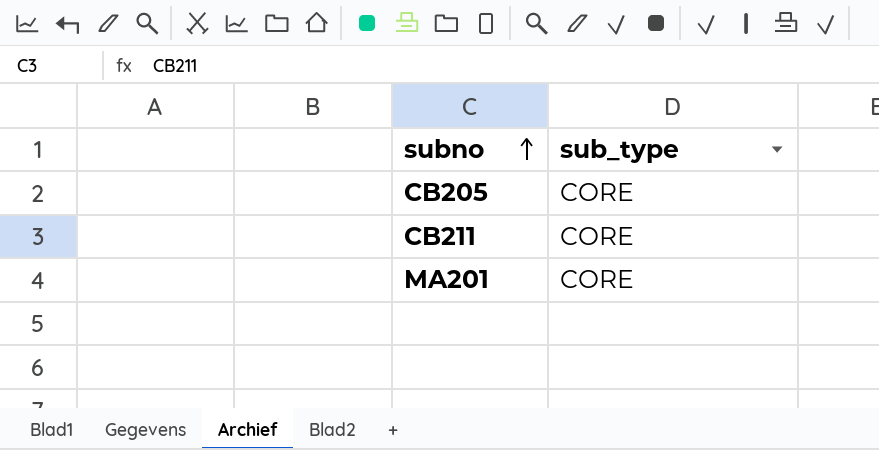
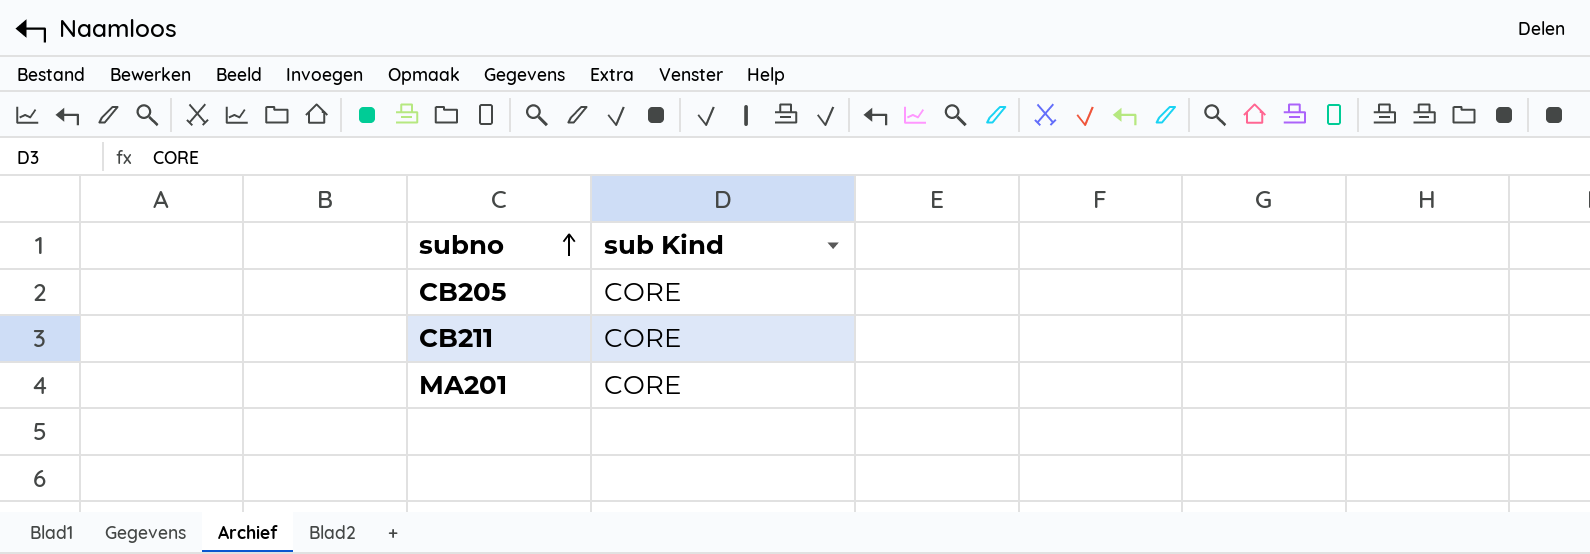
column name: sub_type -> sub Kind

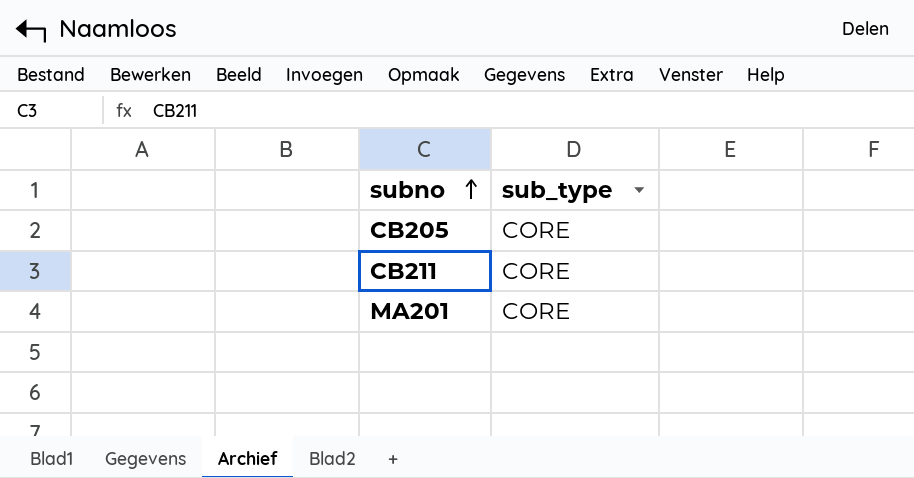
column name: sub Kind -> sub_type

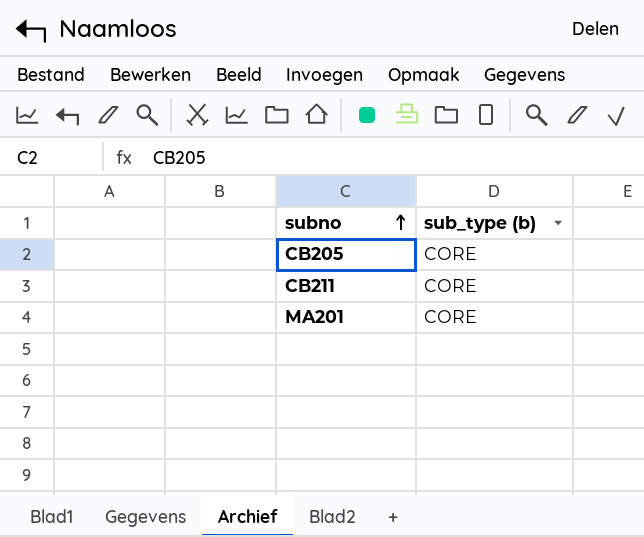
column name: sub_type -> sub_type (b)

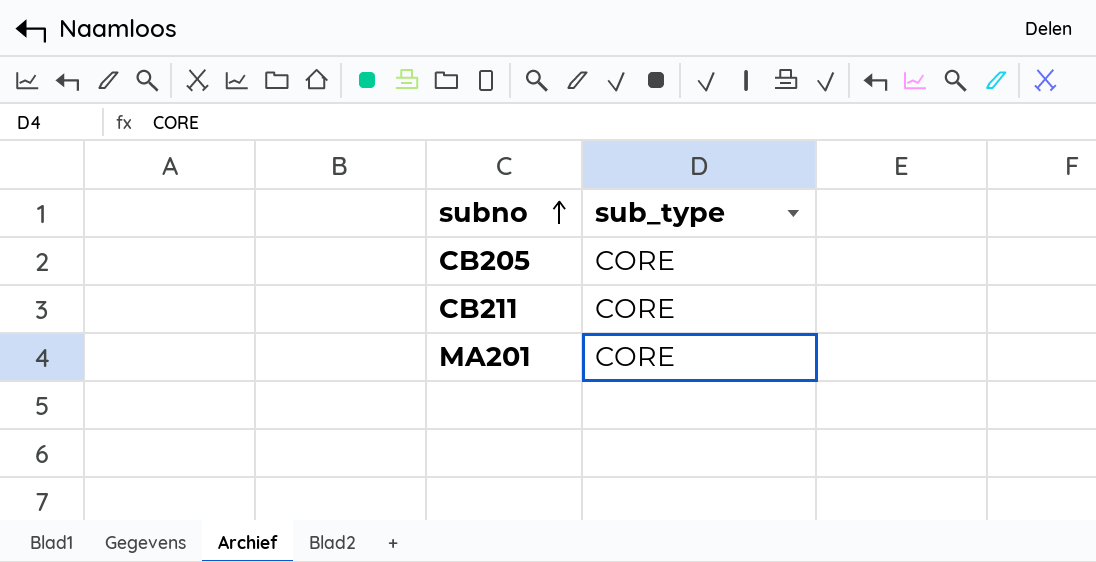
column name: sub_type (b) -> sub_type

